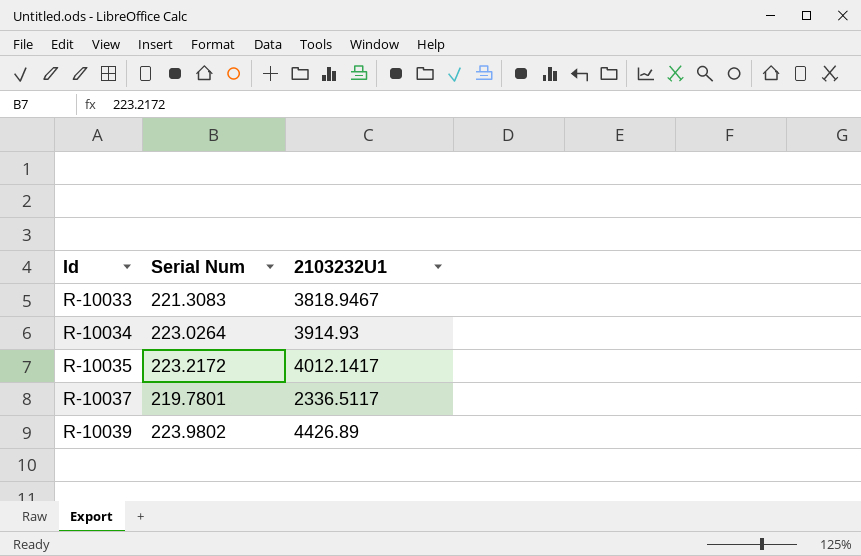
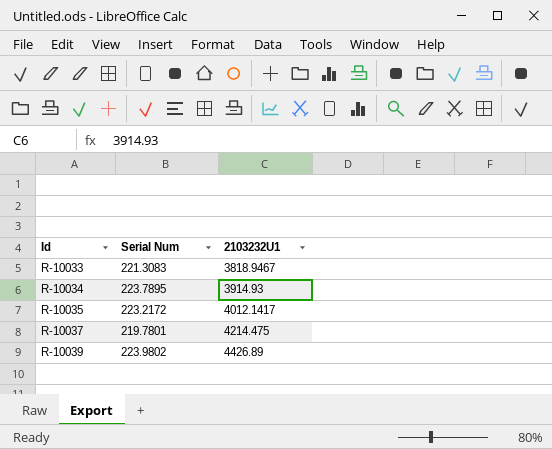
R-10034 | Serial Num: 223.0264 -> 223.7895
R-10037 | 2103232U1: 2336.5117 -> 4214.475

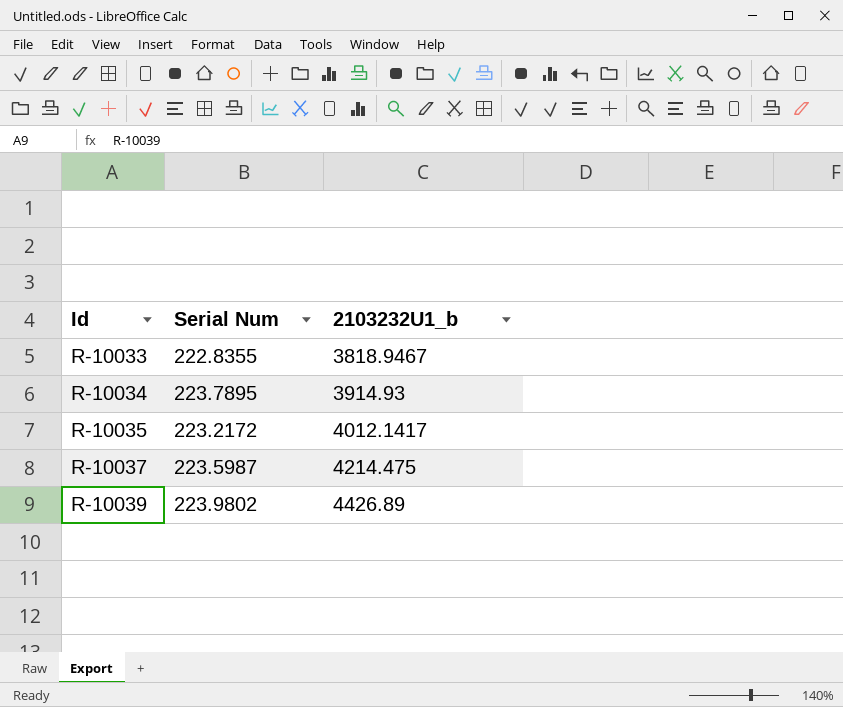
column name: 2103232U1 -> 2103232U1_b
R-10033 | Serial Num: 221.3083 -> 222.8355
R-10037 | Serial Num: 219.7801 -> 223.5987

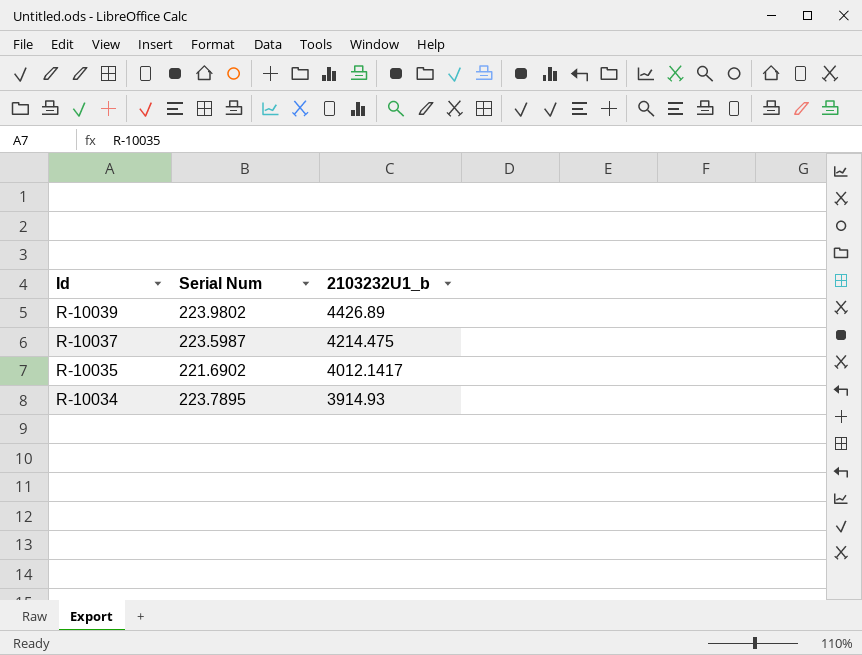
row order: Id ascending -> Id descending
row R-10033: 222.8355 | 3818.9467 -> none
R-10035 | Serial Num: 223.2172 -> 221.6902

